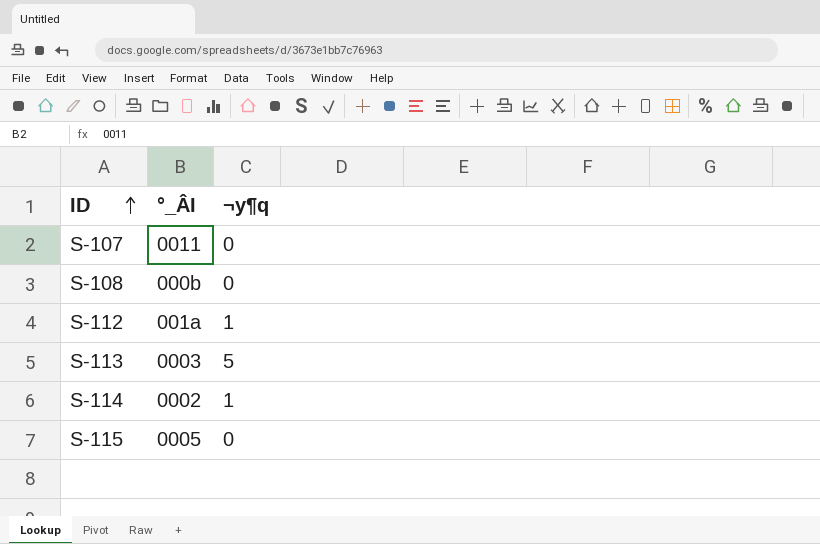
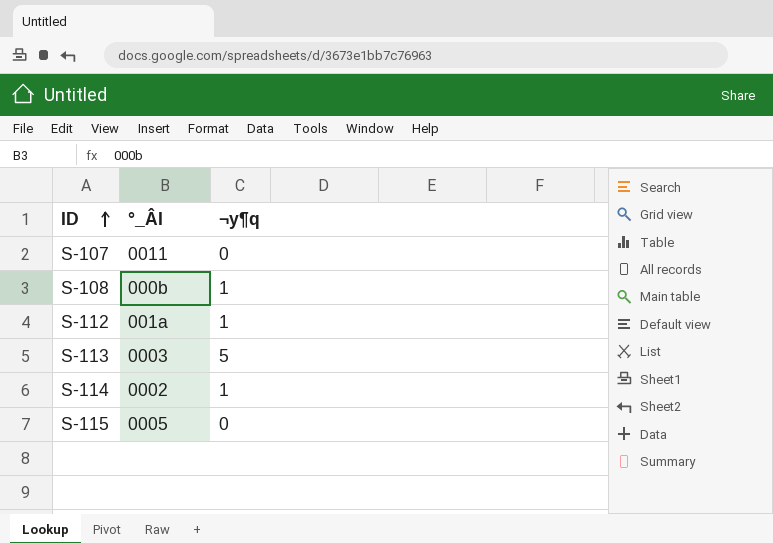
S-108 | ¬y¶q: 0 -> 1

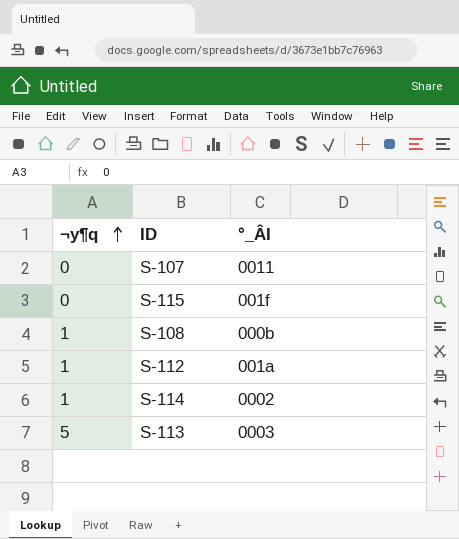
row order: ID ascending -> ¬y¶q ascending
column ¬y¶q | position: 3 -> 1
S-115 | °_ÂI: 0005 -> 001f

